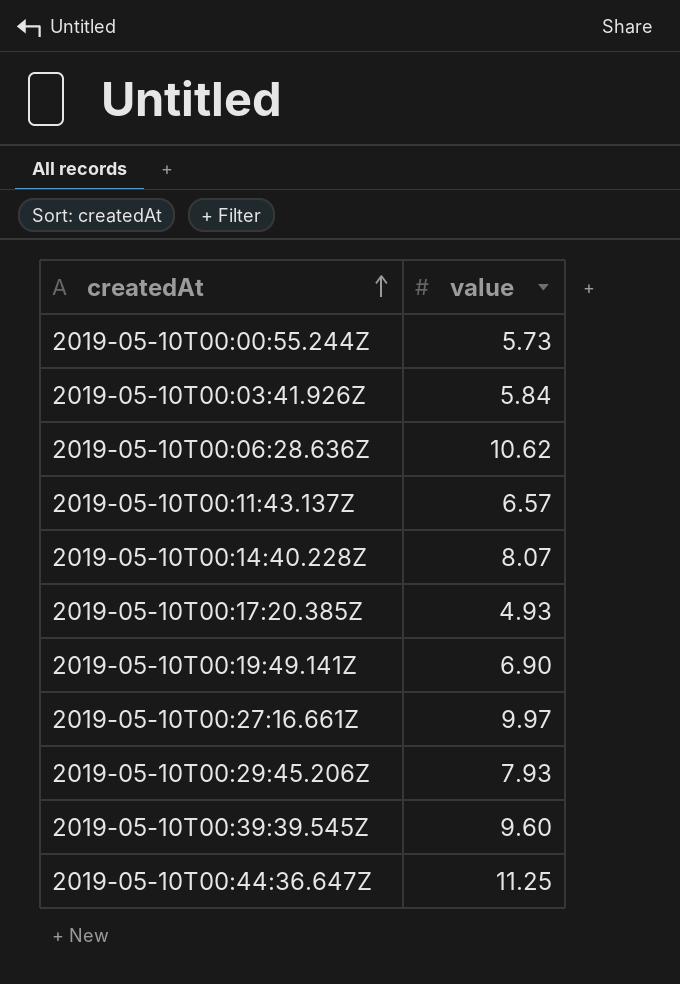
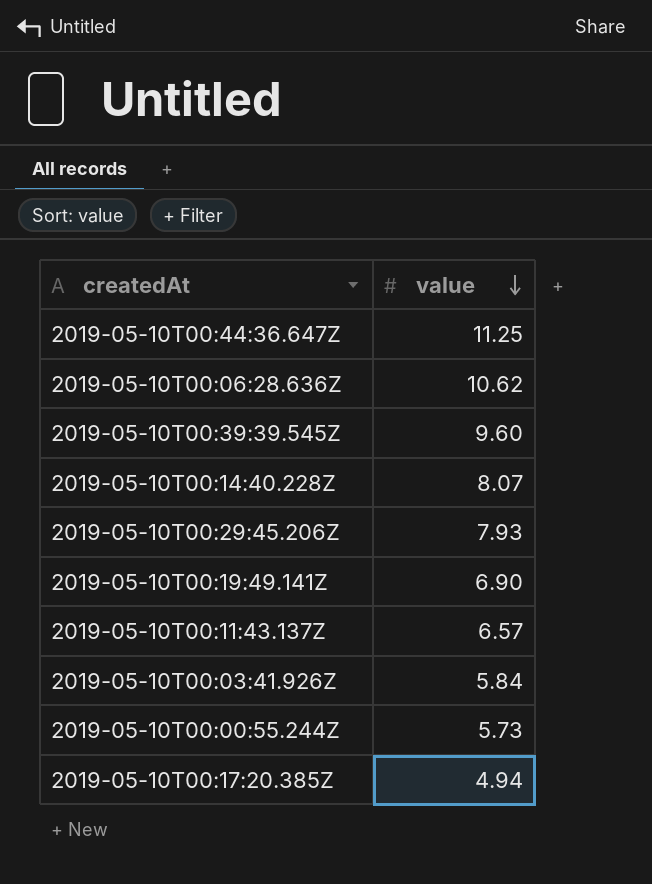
row order: createdAt ascending -> value descending
row 2019-05-10T00:27:16.661Z: 9.97 -> none
2019-05-10T00:17:20.385Z | value: 4.93 -> 4.94

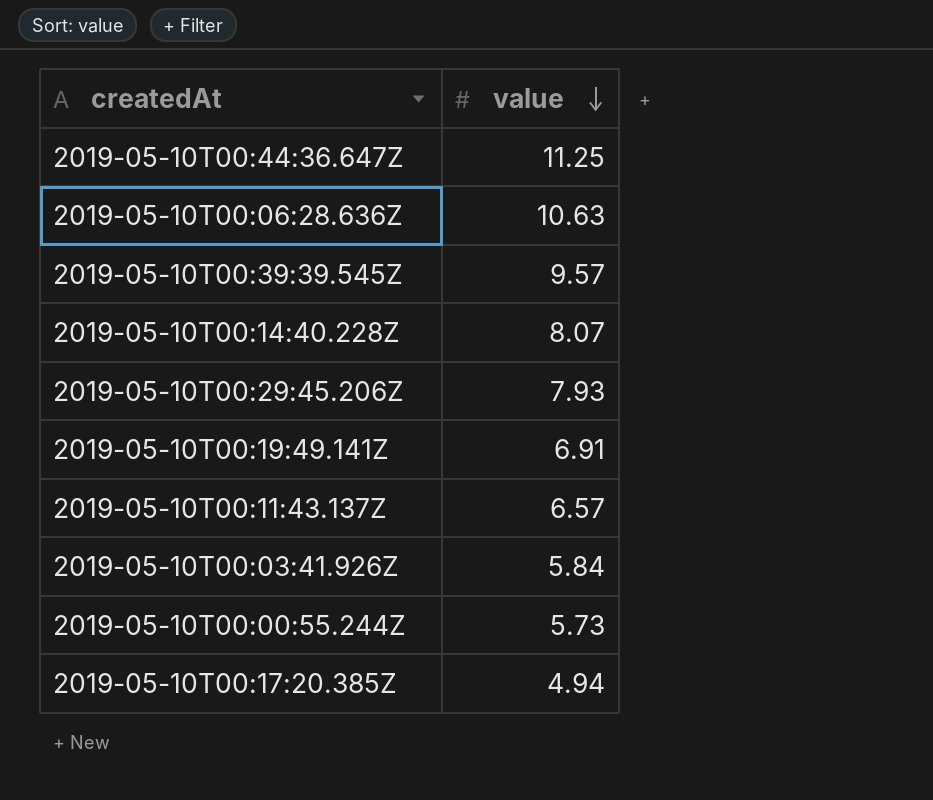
2019-05-10T00:06:28.636Z | value: 10.62 -> 10.63
2019-05-10T00:39:39.545Z | value: 9.60 -> 9.57
2019-05-10T00:19:49.141Z | value: 6.90 -> 6.91

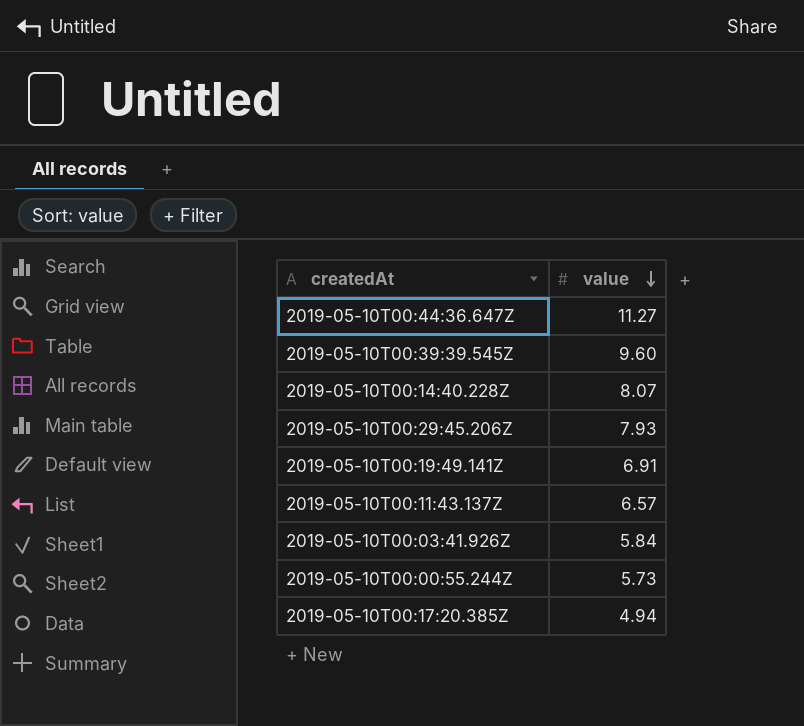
row 2019-05-10T00:06:28.636Z: 10.63 -> none
2019-05-10T00:44:36.647Z | value: 11.25 -> 11.27
2019-05-10T00:39:39.545Z | value: 9.57 -> 9.60

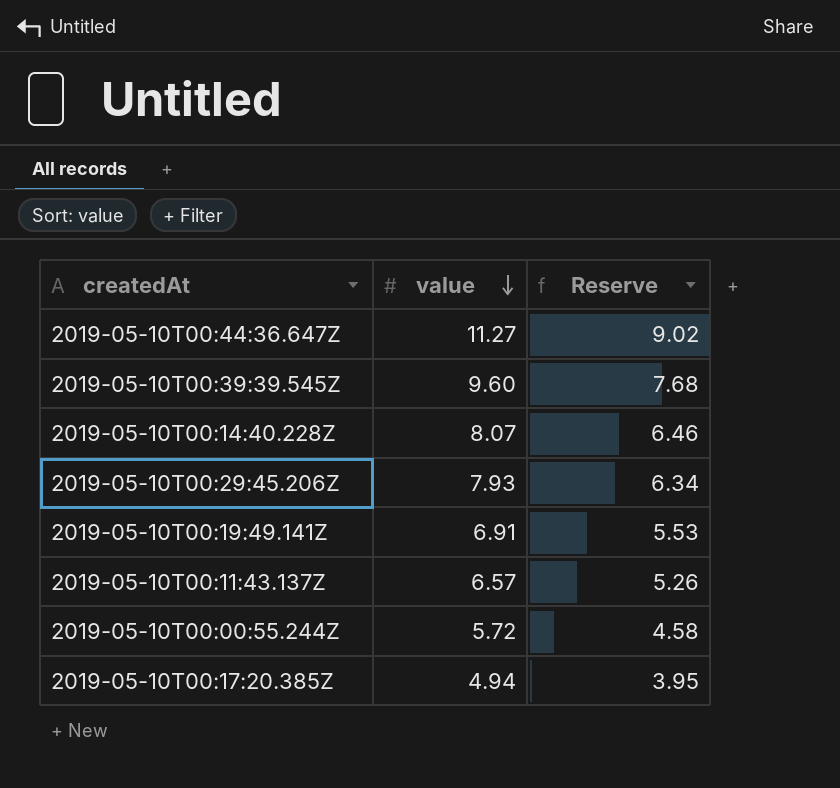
column Reserve | formula: none -> [value] * 0.8
row 2019-05-10T00:03:41.926Z: 5.84 -> none
2019-05-10T00:00:55.244Z | value: 5.73 -> 5.72

